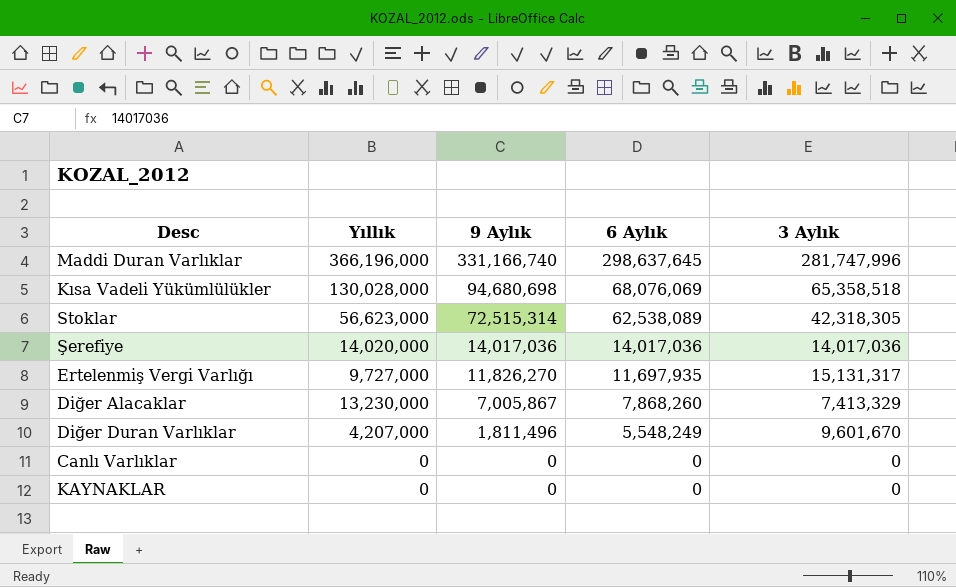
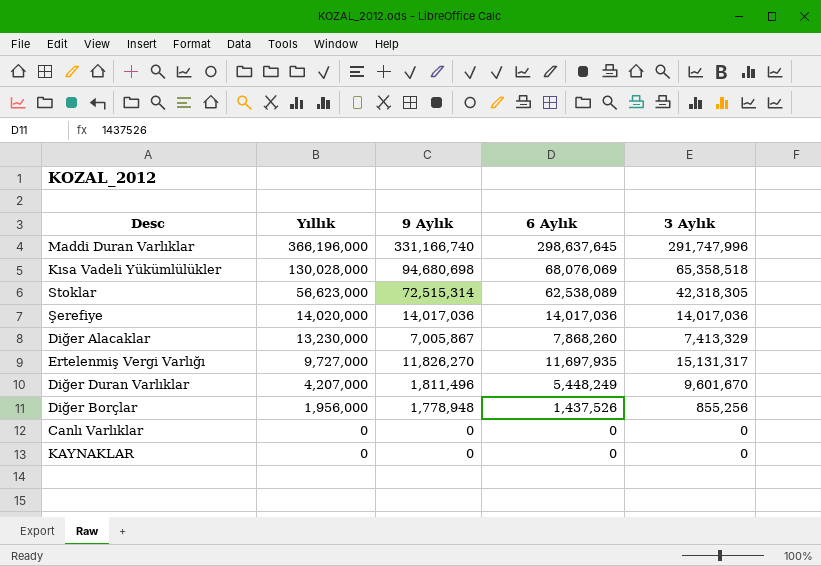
row order: 9 Aylık descending -> Yıllık descending
Maddi Duran Varlıklar | 3 Aylık: 281,747,996 -> 291,747,996
Diğer Duran Varlıklar | 6 Aylık: 5,548,249 -> 5,448,249
row Diğer Borçlar: none -> 1,956,000 | 1,778,948 | 1,437,526 | 855,256

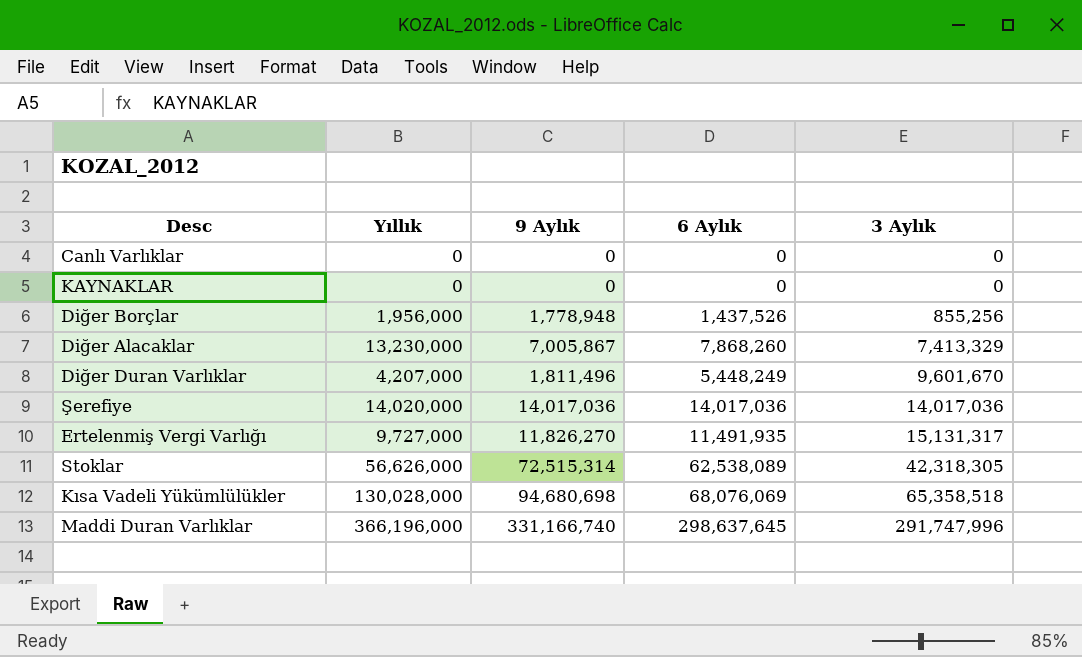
row order: Yıllık descending -> 3 Aylık ascending
Ertelenmiş Vergi Varlığı | 6 Aylık: 11,697,935 -> 11,491,935
Stoklar | Yıllık: 56,623,000 -> 56,626,000

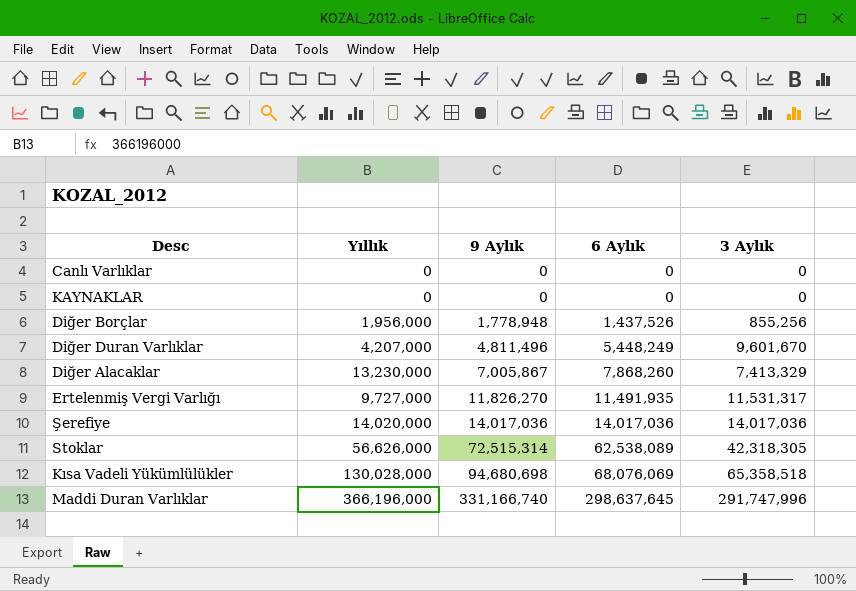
row order: 3 Aylık ascending -> 9 Aylık ascending
Diğer Duran Varlıklar | 9 Aylık: 1,811,496 -> 4,811,496
Ertelenmiş Vergi Varlığı | 3 Aylık: 15,131,317 -> 11,531,317

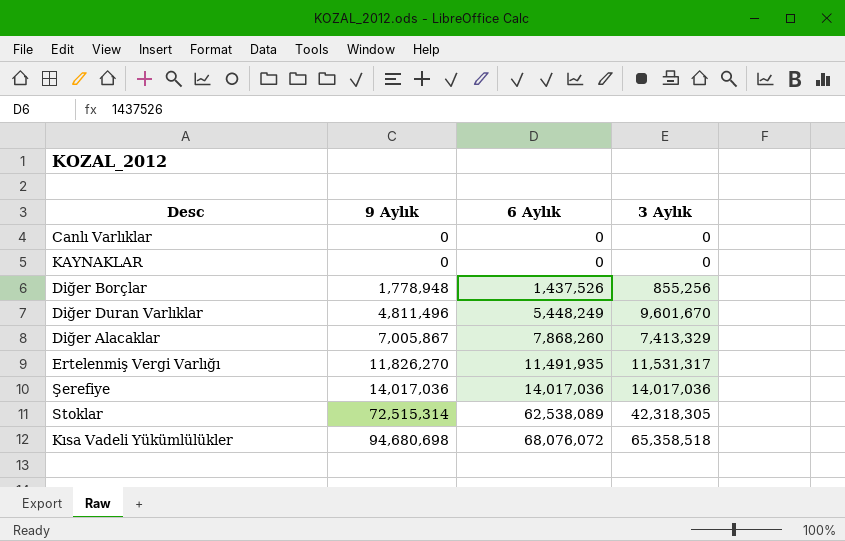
column Yıllık | position: 2 -> none
row Maddi Duran Varlıklar: 366,196,000 | 331,166,740 | 298,637,645 | 291,747,996 -> none
Kısa Vadeli Yükümlülükler | 6 Aylık: 68,076,069 -> 68,076,072

